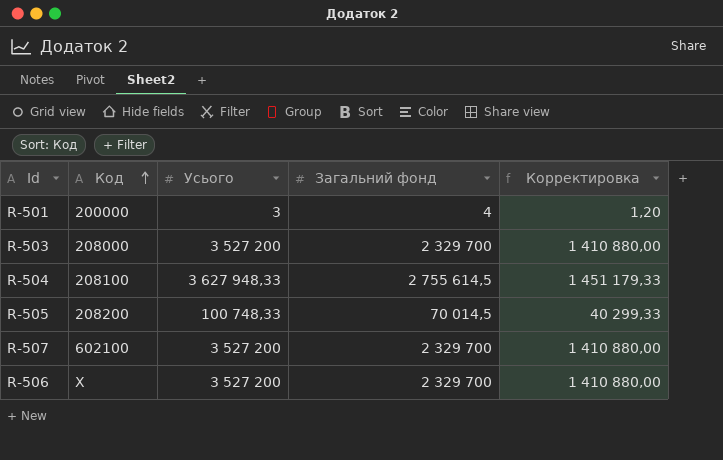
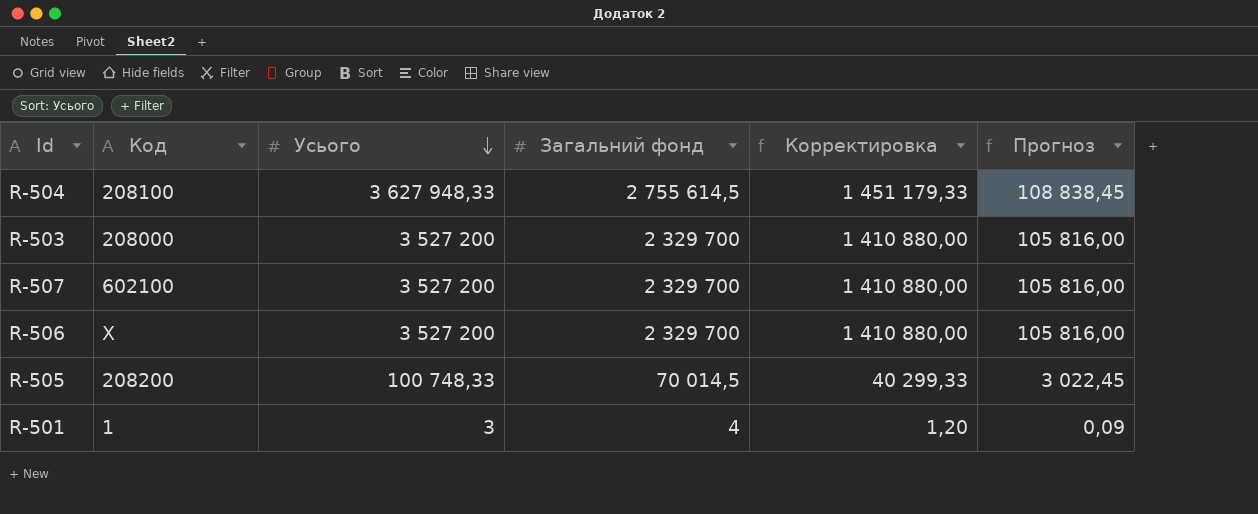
row order: Код ascending -> Усього descending
column Прогноз | formula: none -> [Усього] * 0,03
R-501 | Код: 200000 -> 1

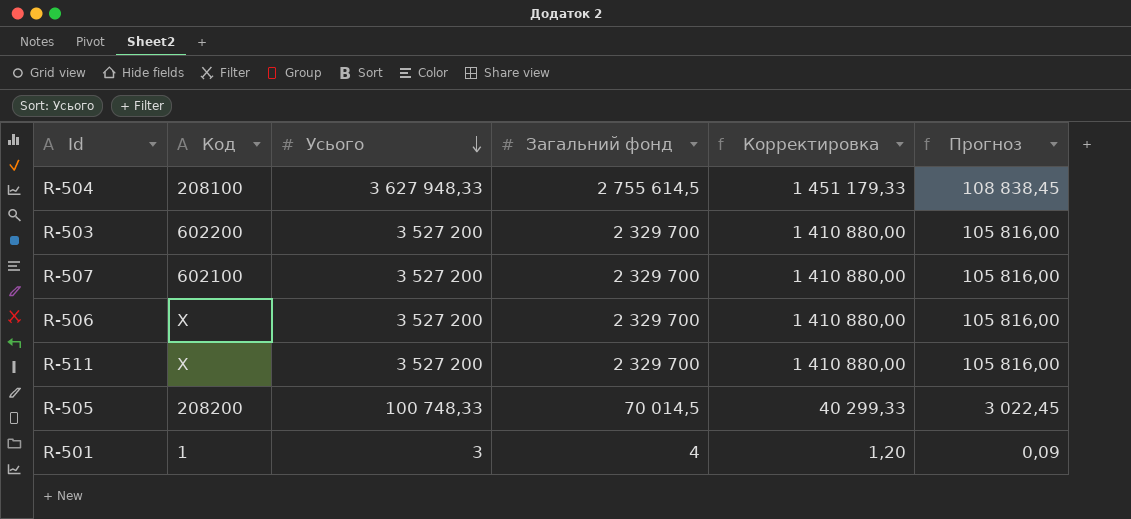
R-503 | Код: 208000 -> 602200
row R-511: none -> X | 3 527 200 | 2 329 700 | 1 410 880,00 | 105 816,00

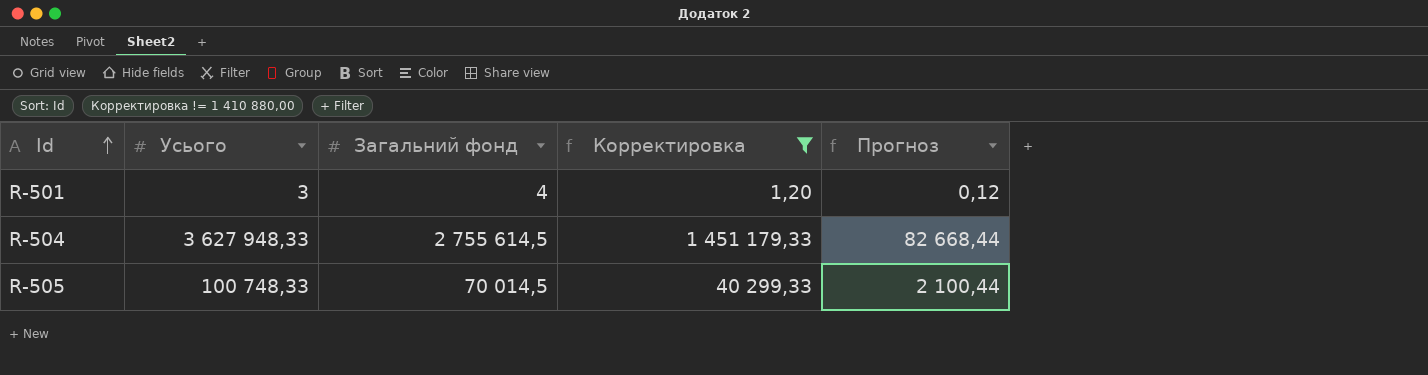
filter: none -> Корректировка != 1 410 880,00
row order: Усього descending -> Id ascending
column Код | position: 2 -> none
column Прогноз | formula: [Усього] * 0,03 -> [Загальний фонд] * 0,03

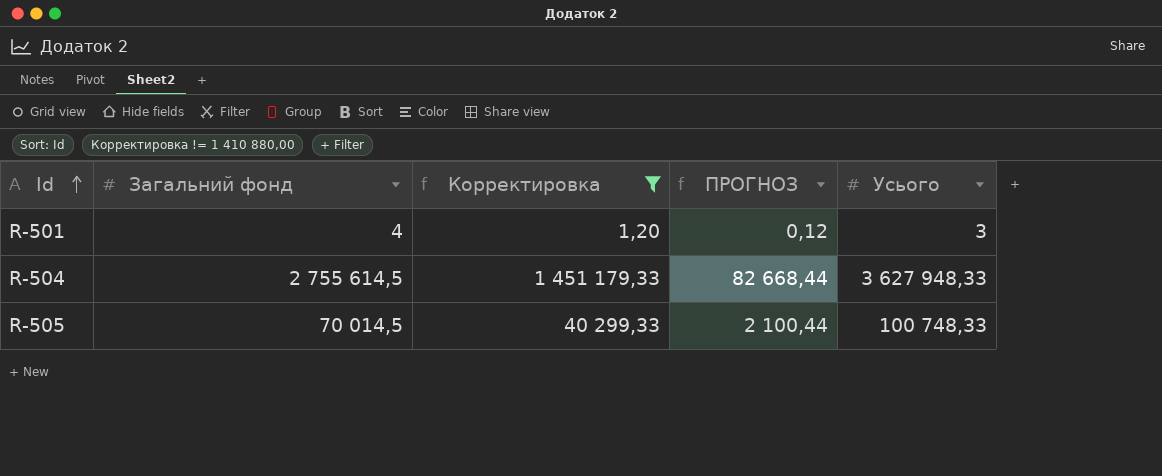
column name: Прогноз -> ПРОГНОЗ
column Усього | position: 2 -> 5

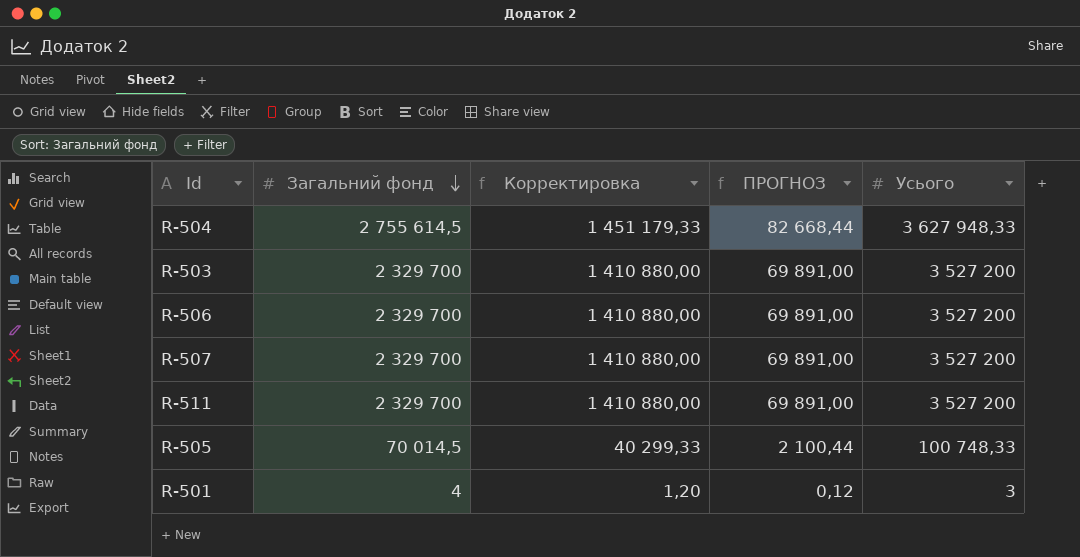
filter: Корректировка != 1 410 880,00 -> none
row order: Id ascending -> Загальний фонд descending

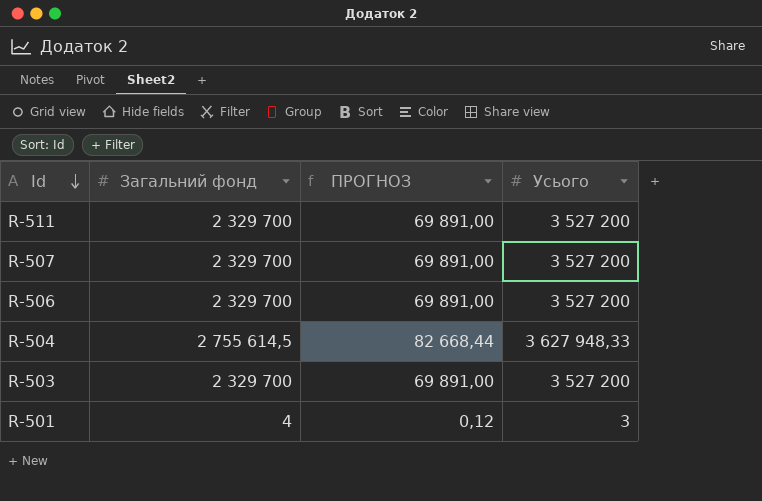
row order: Загальний фонд descending -> Id descending
column Корректировка | formula: [Усього] * 0,4 -> none
row R-505: 70 014,5 | 40 299,33 | 2 100,44 | 100 748,33 -> none

